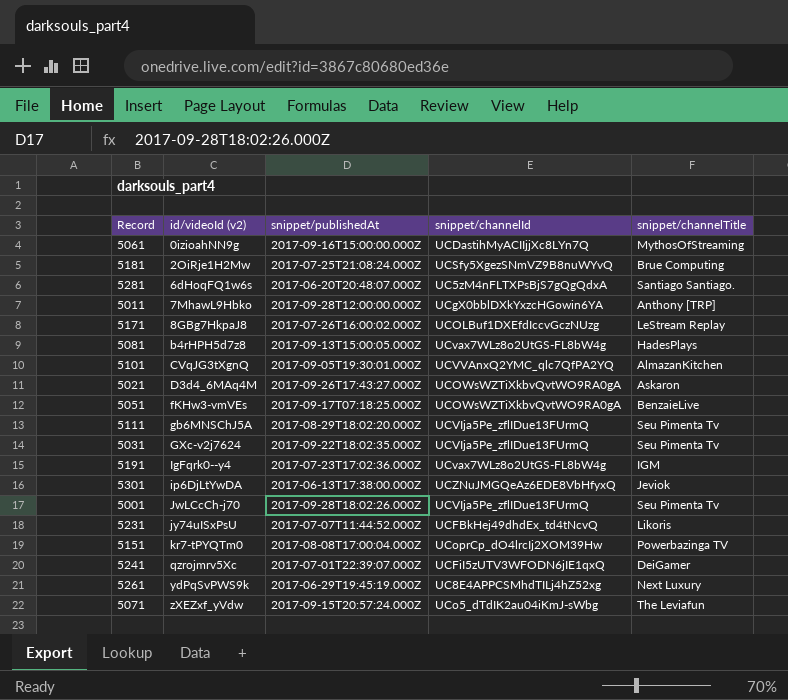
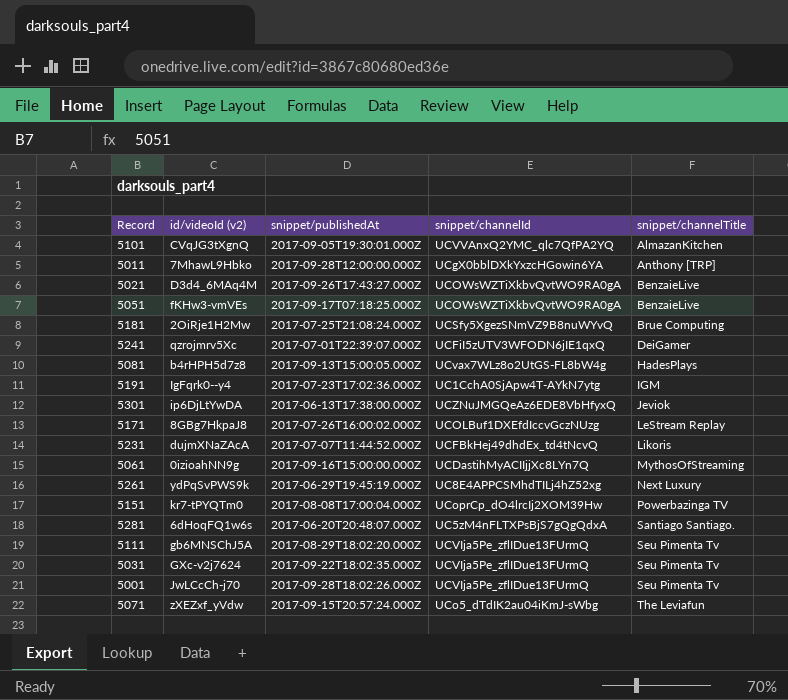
row order: id/videoId (v2) ascending -> snippet/channelTitle ascending
5021 | snippet/channelTitle: Askaron -> BenzaieLive
5191 | snippet/channelId: UCvax7WLz8o2UtGS-FL8bW4g -> UC1CchA0SjApw4T-AYkN7ytg
5231 | id/videoId (v2): jy74uISxPsU -> dujmXNaZAcA

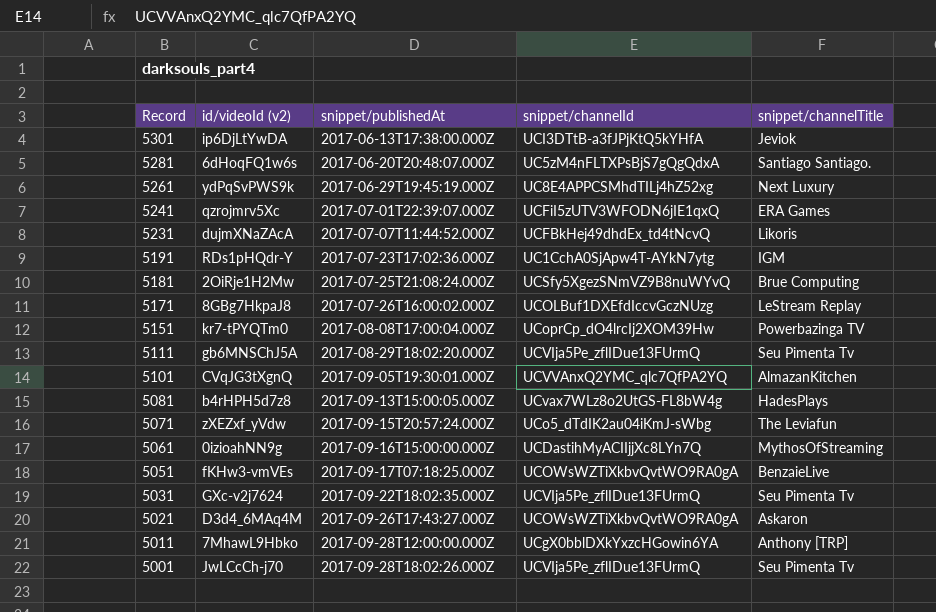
row order: snippet/channelTitle ascending -> Record descending
5301 | snippet/channelId: UCZNuJMGQeAz6EDE8VbHfyxQ -> UCI3DTtB-a3fJPjKtQ5kYHfA
5241 | snippet/channelTitle: DeiGamer -> ERA Games
5191 | id/videoId (v2): IgFqrk0--y4 -> RDs1pHQdr-Y
5021 | snippet/channelTitle: BenzaieLive -> Askaron

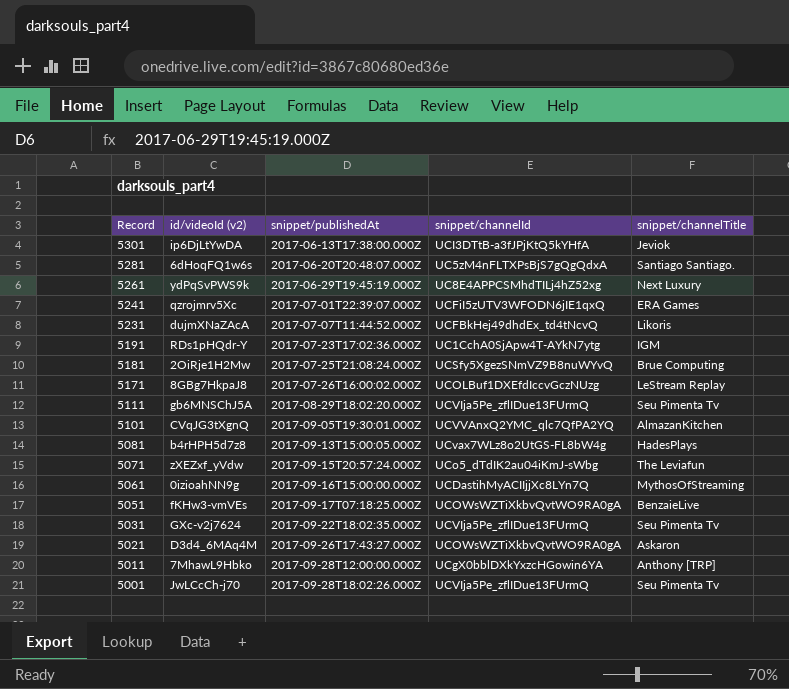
row 5151: kr7-tPYQTm0 | 2017-08-08T17:00:04.000Z | UCoprCp_dO4lrcIj2XOM39Hw | Powerbazinga TV -> none

